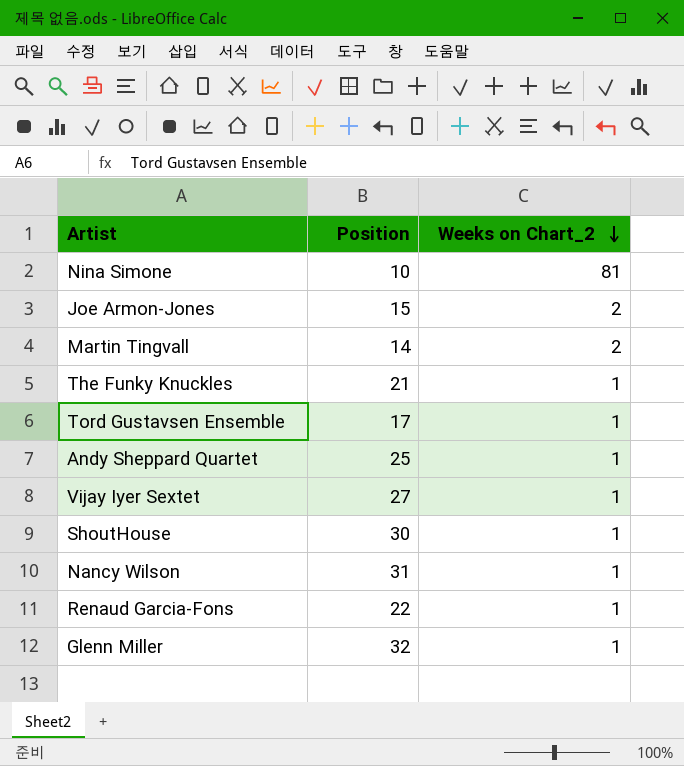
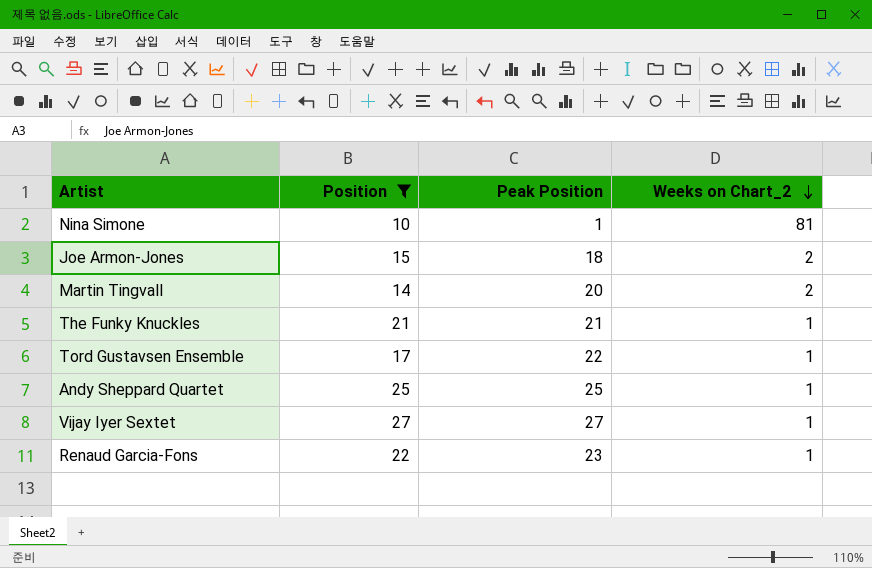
filter: none -> Position <= 27
column Peak Position | position: none -> 3

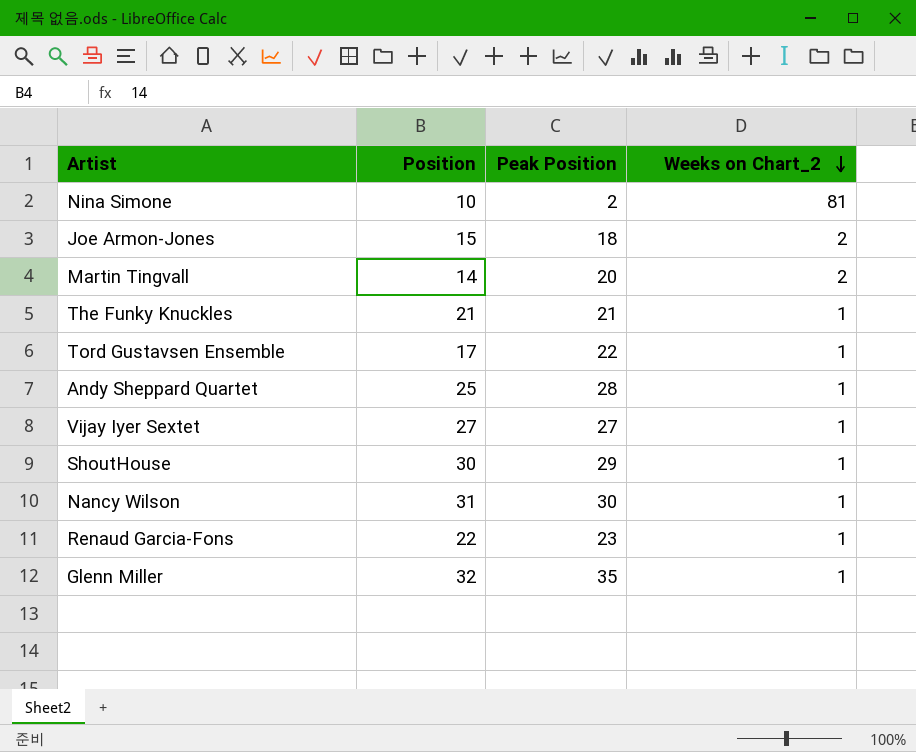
filter: Position <= 27 -> none
Nina Simone | Peak Position: 1 -> 2
Andy Sheppard Quartet | Peak Position: 25 -> 28

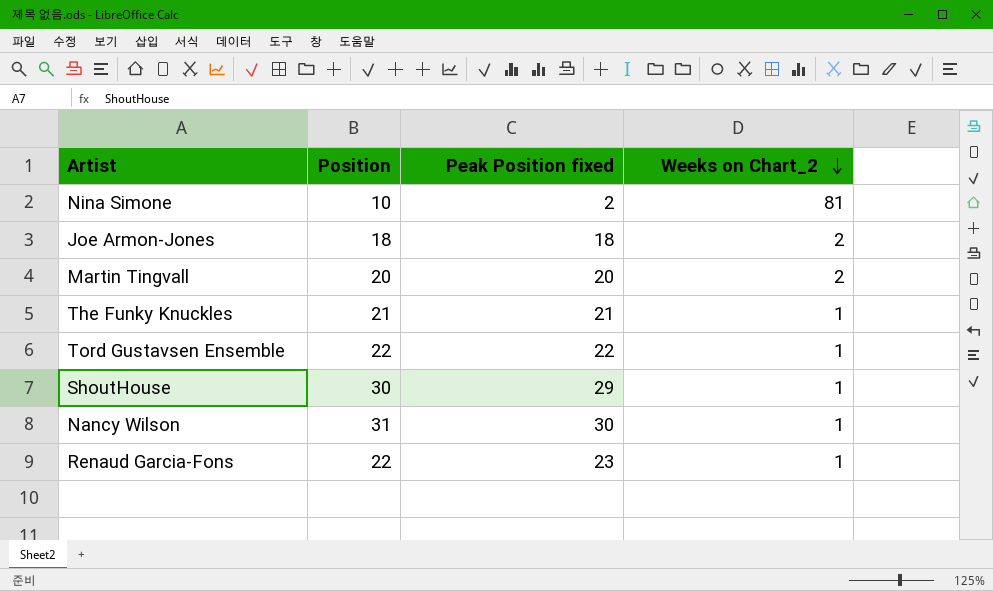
column name: Peak Position -> Peak Position fixed
row Andy Sheppard Quartet: 25 | 28 | 1 -> none
row Vijay Iyer Sextet: 27 | 27 | 1 -> none
row Glenn Miller: 32 | 35 | 1 -> none
Joe Armon-Jones | Position: 15 -> 18
Martin Tingvall | Position: 14 -> 20
Tord Gustavsen Ensemble | Position: 17 -> 22

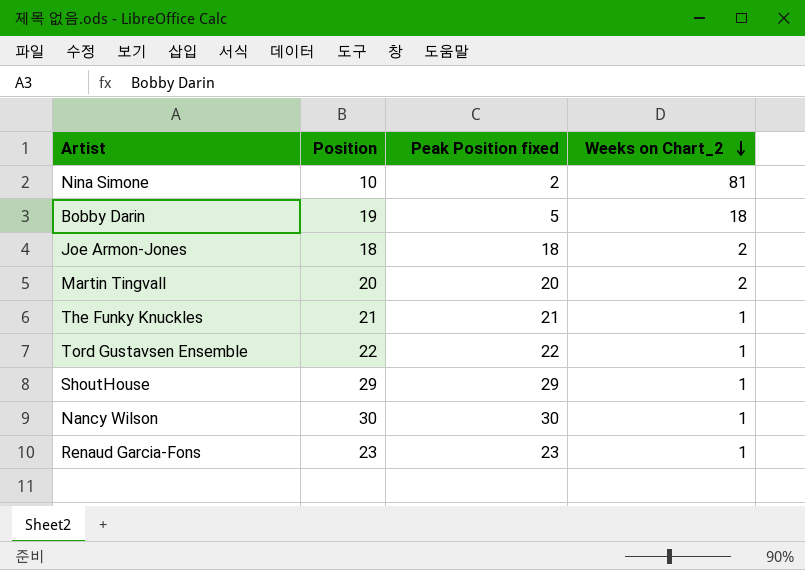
row Bobby Darin: none -> 19 | 5 | 18
ShoutHouse | Position: 30 -> 29
Nancy Wilson | Position: 31 -> 30
Renaud Garcia-Fons | Position: 22 -> 23

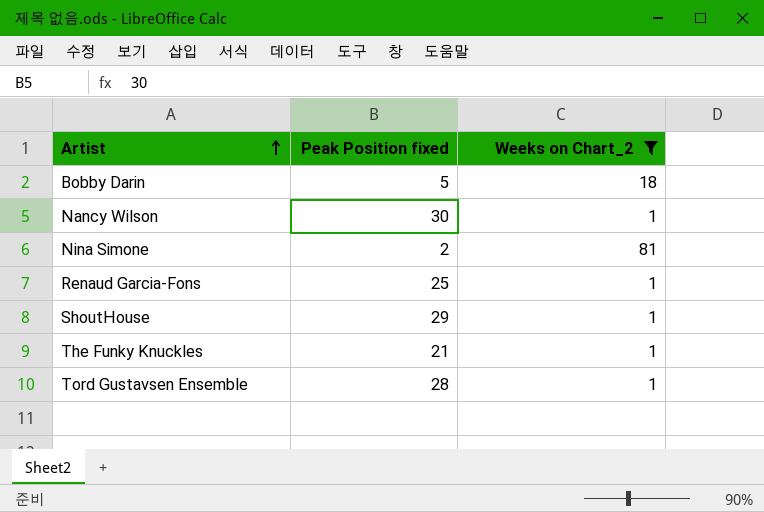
filter: none -> Weeks on Chart_2 != 2
row order: Weeks on Chart_2 descending -> Artist ascending
column Position | position: 2 -> none
Renaud Garcia-Fons | Peak Position fixed: 23 -> 25
Tord Gustavsen Ensemble | Peak Position fixed: 22 -> 28

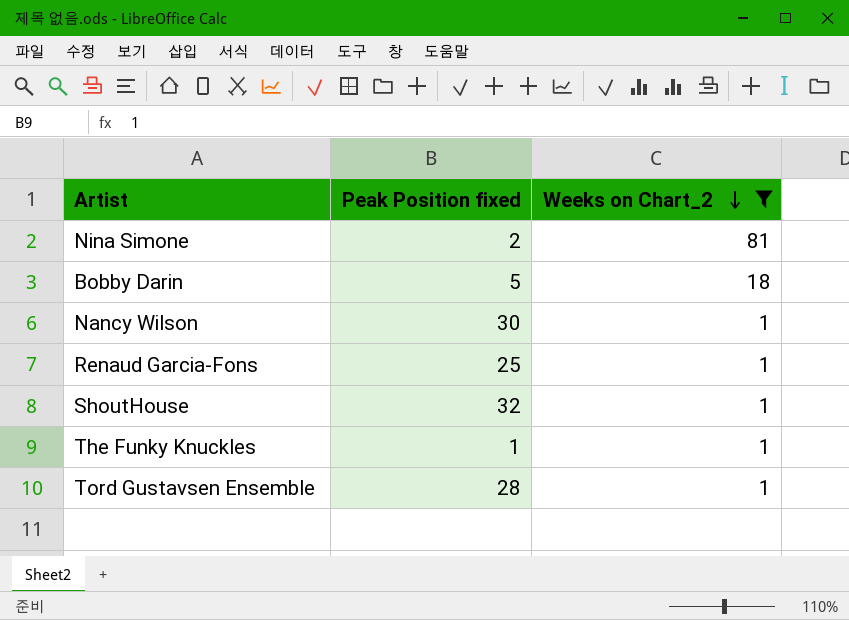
row order: Artist ascending -> Weeks on Chart_2 descending
ShoutHouse | Peak Position fixed: 29 -> 32
The Funky Knuckles | Peak Position fixed: 21 -> 1

